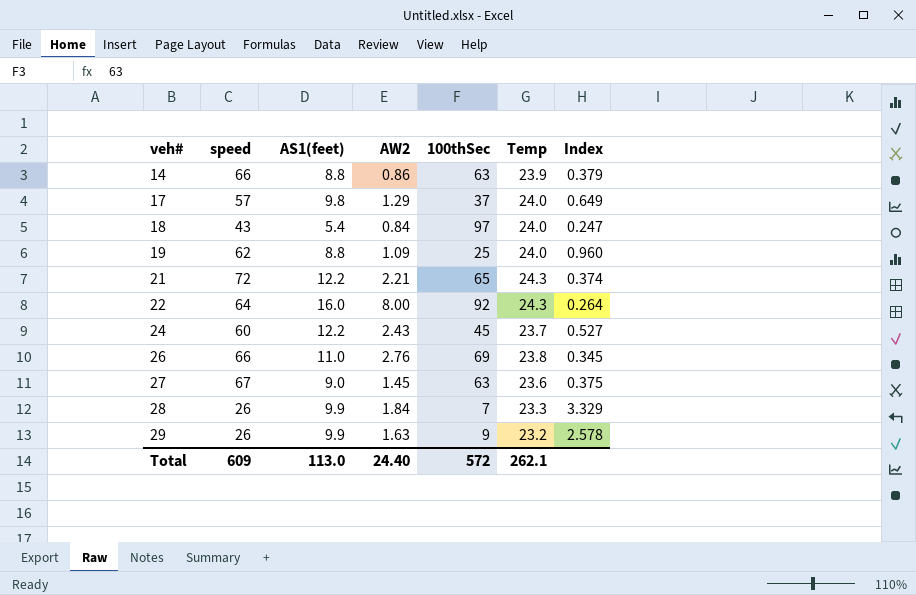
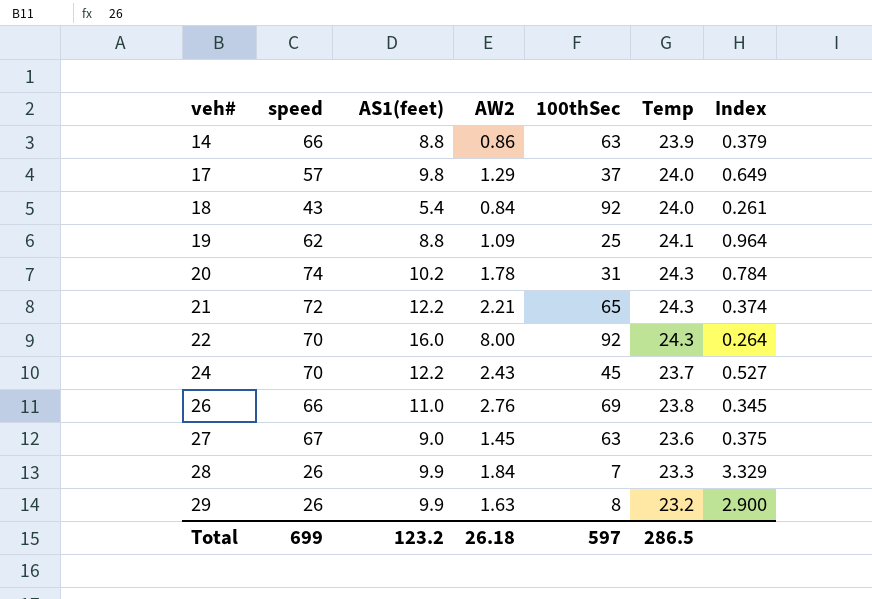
18 | 100thSec: 97 -> 92
18 | Index: 0.247 -> 0.261
19 | Temp: 24.0 -> 24.1
19 | Index: 0.960 -> 0.964
row 20: none -> 74 | 10.2 | 1.78 | 31 | 24.3 | 0.784
22 | speed: 64 -> 70
24 | speed: 60 -> 70
29 | 100thSec: 9 -> 8
29 | Index: 2.578 -> 2.900
Total | speed: 609 -> 699
Total | AS1(feet): 113.0 -> 123.2
Total | AW2: 24.40 -> 26.18
Total | 100thSec: 572 -> 597
Total | Temp: 262.1 -> 286.5

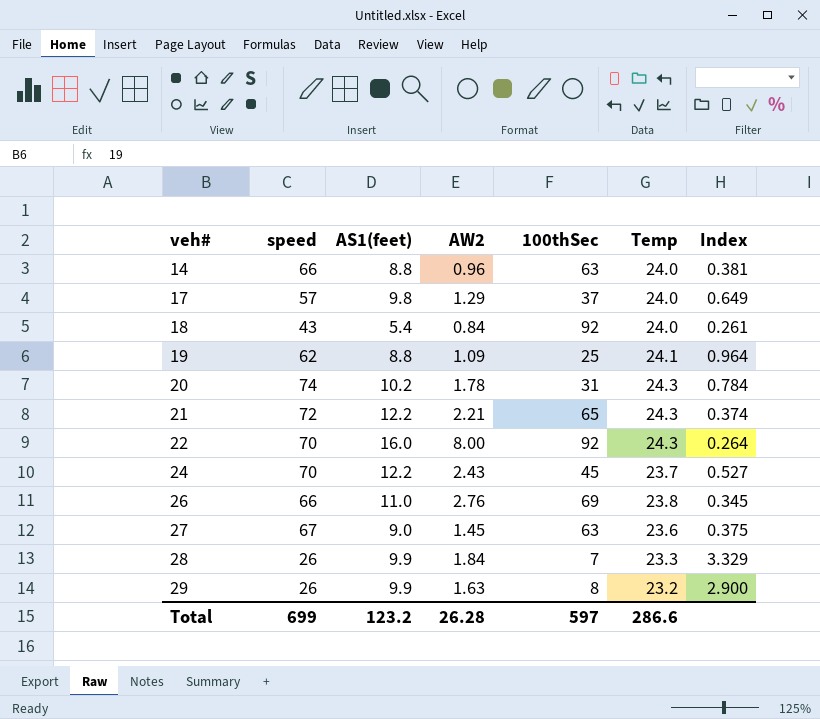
14 | AW2: 0.86 -> 0.96
14 | Temp: 23.9 -> 24.0
14 | Index: 0.379 -> 0.381
Total | AW2: 26.18 -> 26.28
Total | Temp: 286.5 -> 286.6

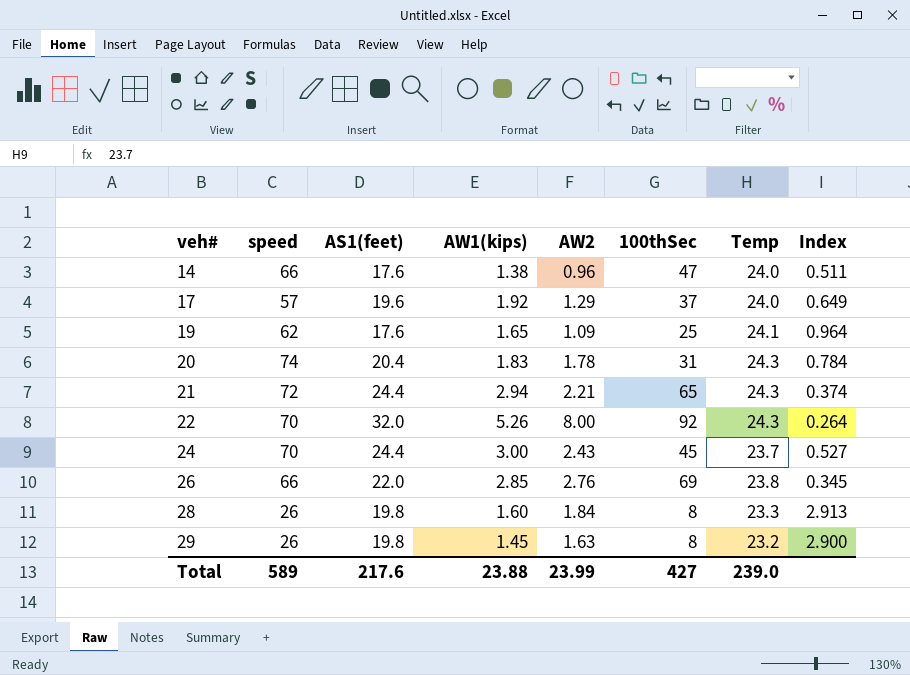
column AW1(kips) | position: none -> 4
row 18: 43 | 5.4 | 0.84 | 92 | 24.0 | 0.261 -> none
row 27: 67 | 9.0 | 1.45 | 63 | 23.6 | 0.375 -> none
14 | AS1(feet): 8.8 -> 17.6
14 | 100thSec: 63 -> 47
14 | Index: 0.381 -> 0.511
17 | AS1(feet): 9.8 -> 19.6
19 | AS1(feet): 8.8 -> 17.6
20 | AS1(feet): 10.2 -> 20.4
21 | AS1(feet): 12.2 -> 24.4
22 | AS1(feet): 16.0 -> 32.0
24 | AS1(feet): 12.2 -> 24.4
26 | AS1(feet): 11.0 -> 22.0
28 | AS1(feet): 9.9 -> 19.8
28 | 100thSec: 7 -> 8
28 | Index: 3.329 -> 2.913
29 | AS1(feet): 9.9 -> 19.8
Total | speed: 699 -> 589
Total | AS1(feet): 123.2 -> 217.6
Total | AW2: 26.28 -> 23.99
Total | 100thSec: 597 -> 427
Total | Temp: 286.6 -> 239.0

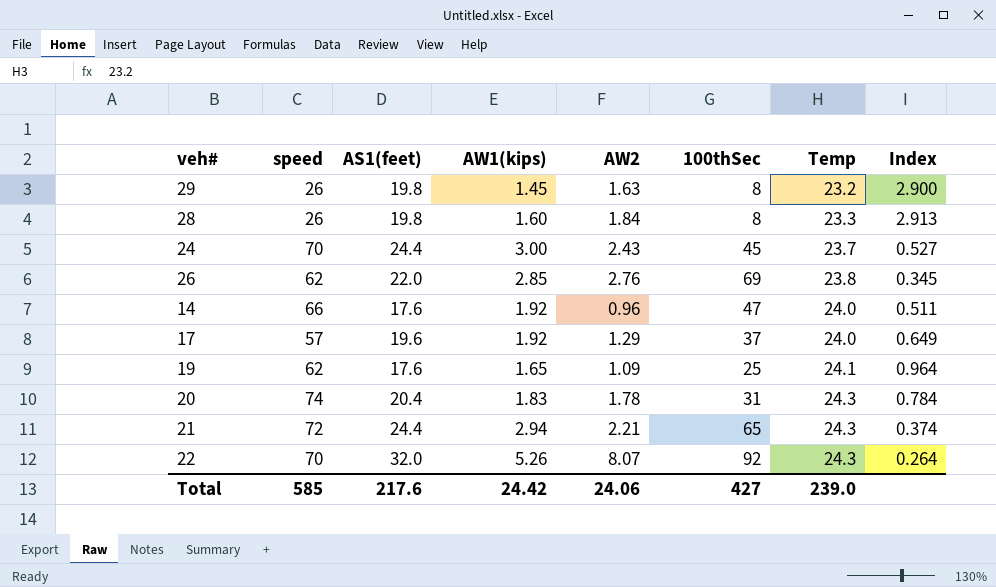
row order: veh# ascending -> Temp ascending
26 | speed: 66 -> 62
14 | AW1(kips): 1.38 -> 1.92
22 | AW2: 8.00 -> 8.07
Total | speed: 589 -> 585
Total | AW1(kips): 23.88 -> 24.42
Total | AW2: 23.99 -> 24.06

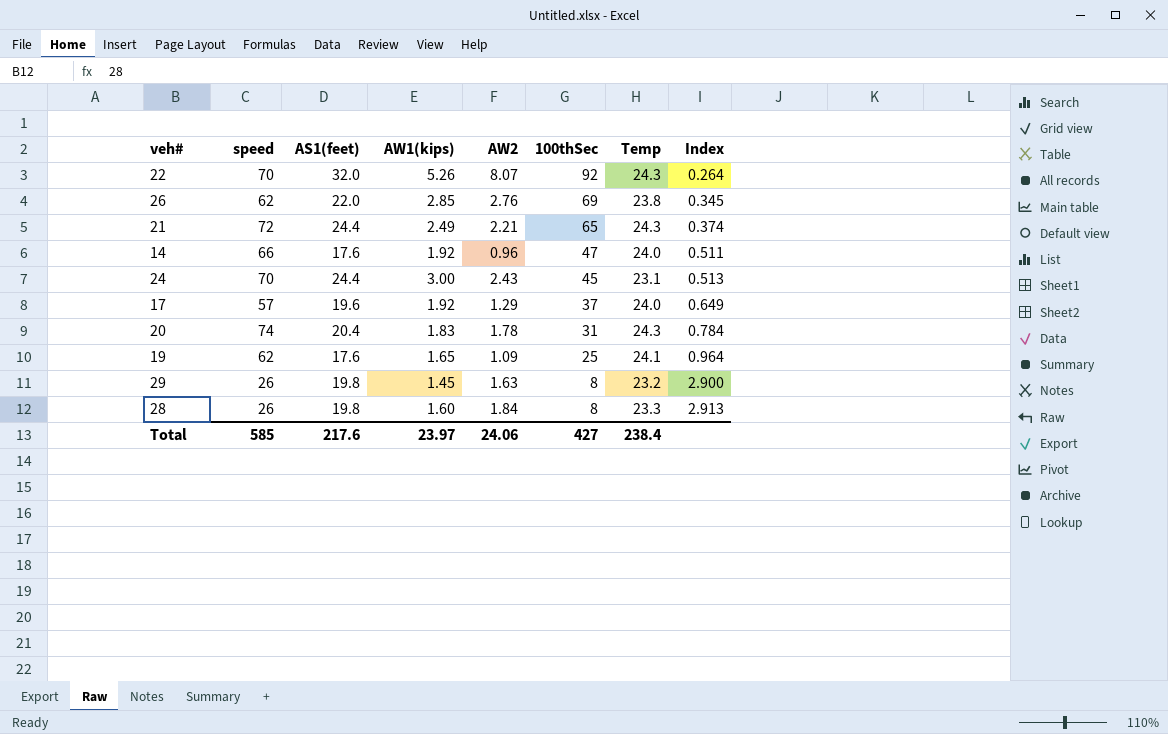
row order: Temp ascending -> 100thSec descending
21 | AW1(kips): 2.94 -> 2.49
24 | Temp: 23.7 -> 23.1
24 | Index: 0.527 -> 0.513
Total | AW1(kips): 24.42 -> 23.97
Total | Temp: 239.0 -> 238.4

